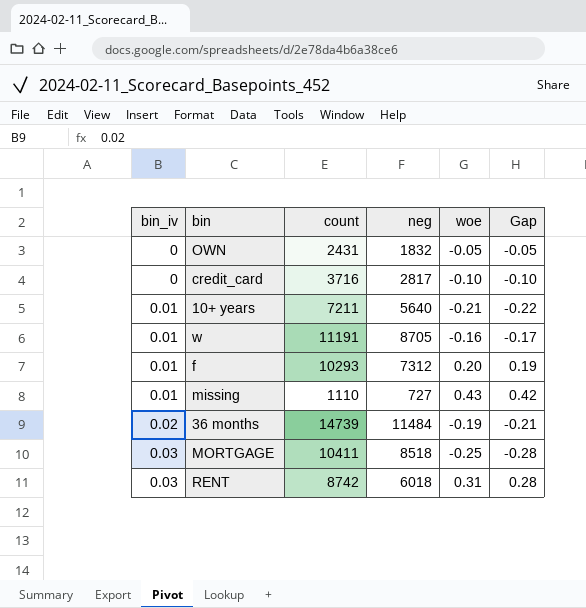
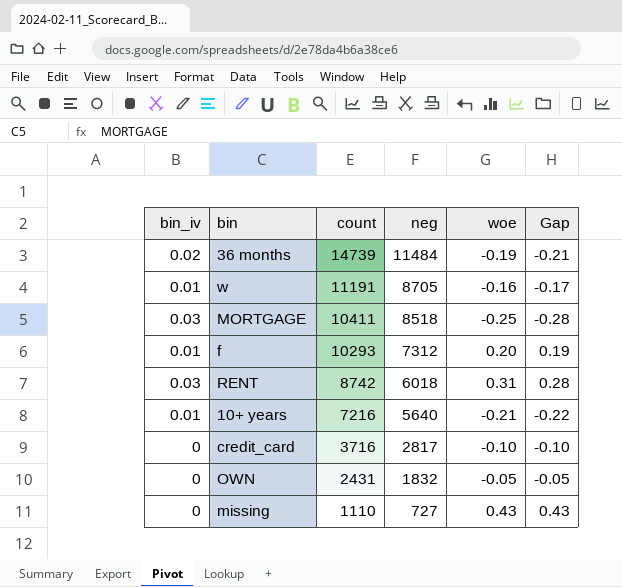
row order: bin_iv ascending -> count descending
10+ years | count: 7211 -> 7216
missing | bin_iv: 0.01 -> 0
missing | Gap: 0.42 -> 0.43

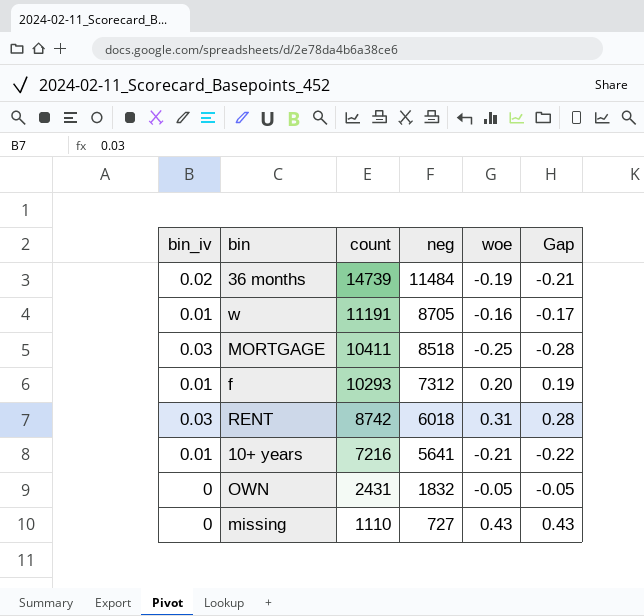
row credit_card: 0 | 3716 | 2817 | -0.10 | -0.10 -> none
10+ years | neg: 5640 -> 5641

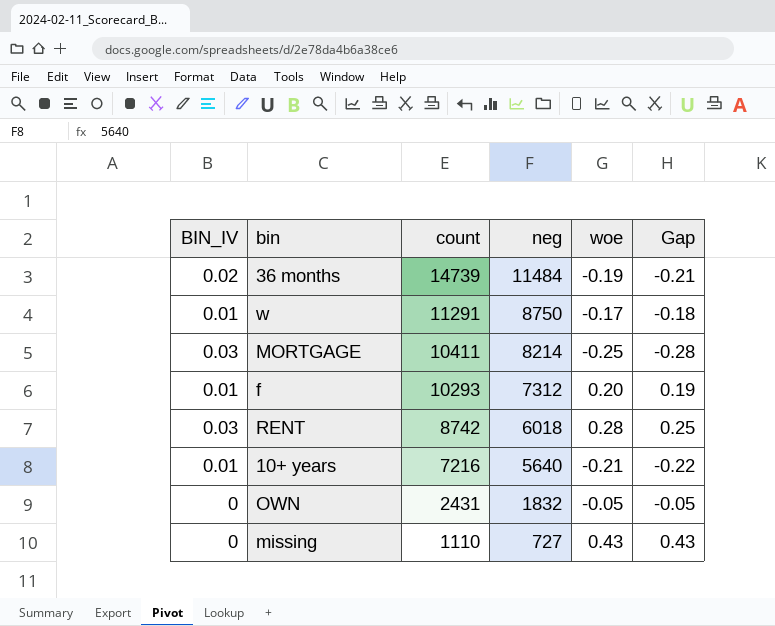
column name: bin_iv -> BIN_IV
w | count: 11191 -> 11291
w | neg: 8705 -> 8750
w | woe: -0.16 -> -0.17
w | Gap: -0.17 -> -0.18
MORTGAGE | neg: 8518 -> 8214
RENT | woe: 0.31 -> 0.28
RENT | Gap: 0.28 -> 0.25
10+ years | neg: 5641 -> 5640

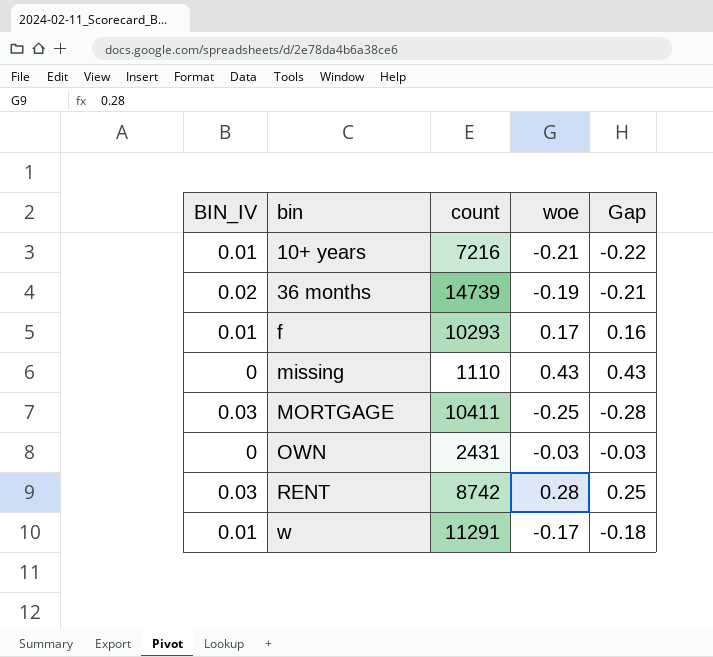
row order: count descending -> bin ascending
column neg | position: 4 -> none
f | woe: 0.20 -> 0.17
f | Gap: 0.19 -> 0.16
OWN | woe: -0.05 -> -0.03
OWN | Gap: -0.05 -> -0.03

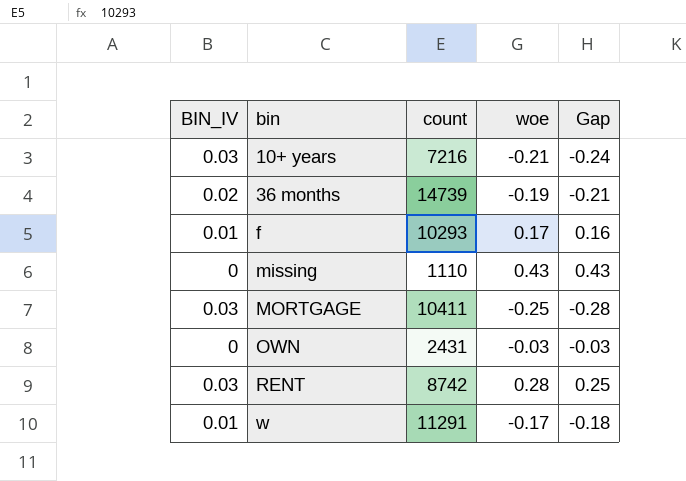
10+ years | BIN_IV: 0.01 -> 0.03
10+ years | Gap: -0.22 -> -0.24

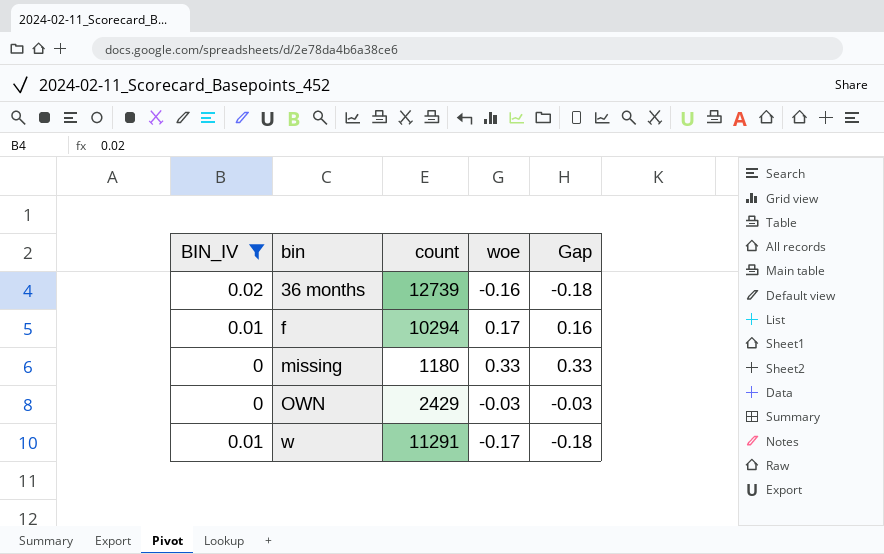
filter: none -> BIN_IV != 0.03
36 months | count: 14739 -> 12739
36 months | woe: -0.19 -> -0.16
36 months | Gap: -0.21 -> -0.18
f | count: 10293 -> 10294
missing | count: 1110 -> 1180
missing | woe: 0.43 -> 0.33
missing | Gap: 0.43 -> 0.33
OWN | count: 2431 -> 2429

